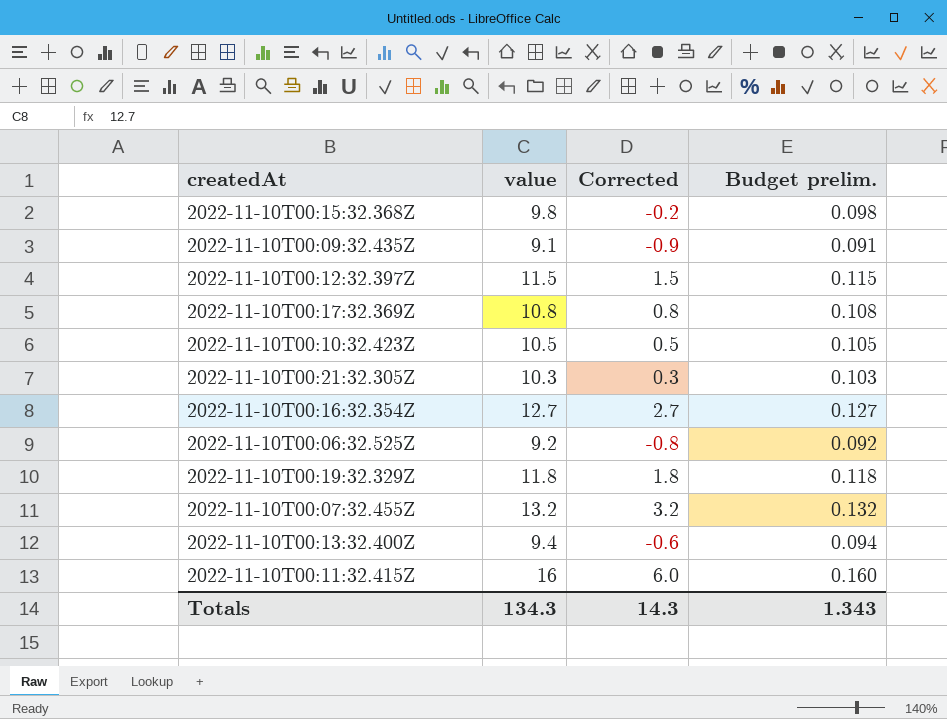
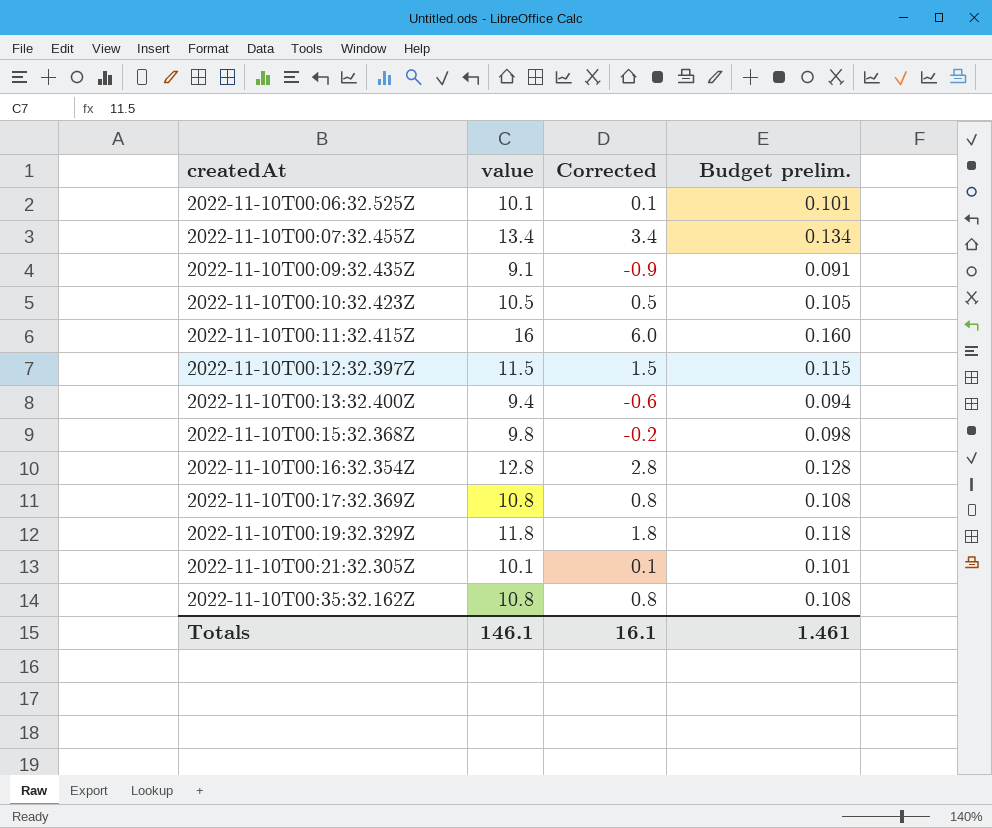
row order: none -> createdAt ascending
2022-11-10T00:06:32.525Z | value: 9.2 -> 10.1
2022-11-10T00:06:32.525Z | Corrected: -0.8 -> 0.1
2022-11-10T00:06:32.525Z | Budget prelim.: 0.092 -> 0.101
2022-11-10T00:07:32.455Z | value: 13.2 -> 13.4
2022-11-10T00:07:32.455Z | Corrected: 3.2 -> 3.4
2022-11-10T00:07:32.455Z | Budget prelim.: 0.132 -> 0.134
2022-11-10T00:16:32.354Z | value: 12.7 -> 12.8
2022-11-10T00:16:32.354Z | Corrected: 2.7 -> 2.8
2022-11-10T00:16:32.354Z | Budget prelim.: 0.127 -> 0.128
2022-11-10T00:21:32.305Z | value: 10.3 -> 10.1
2022-11-10T00:21:32.305Z | Corrected: 0.3 -> 0.1
2022-11-10T00:21:32.305Z | Budget prelim.: 0.103 -> 0.101
row 2022-11-10T00:35:32.162Z: none -> 10.8 | 0.8 | 0.108
Totals | value: 134.3 -> 146.1
Totals | Corrected: 14.3 -> 16.1
Totals | Budget prelim.: 1.343 -> 1.461

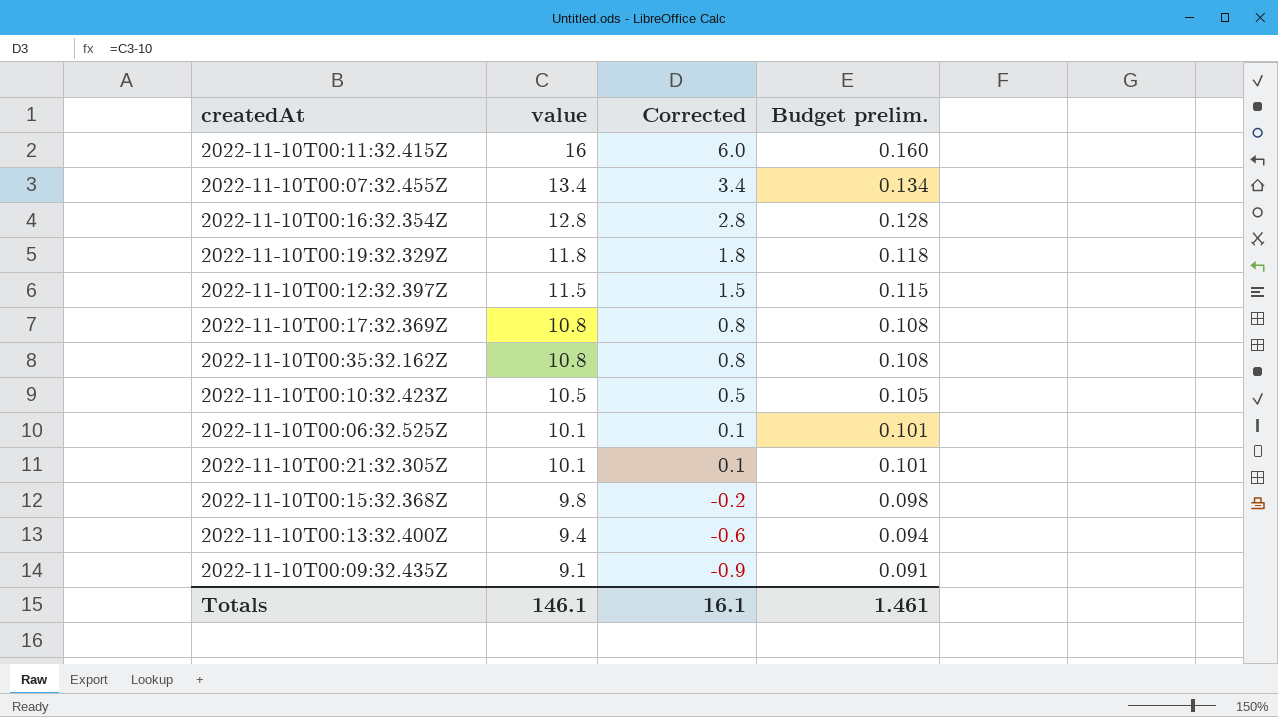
row order: createdAt ascending -> value descending

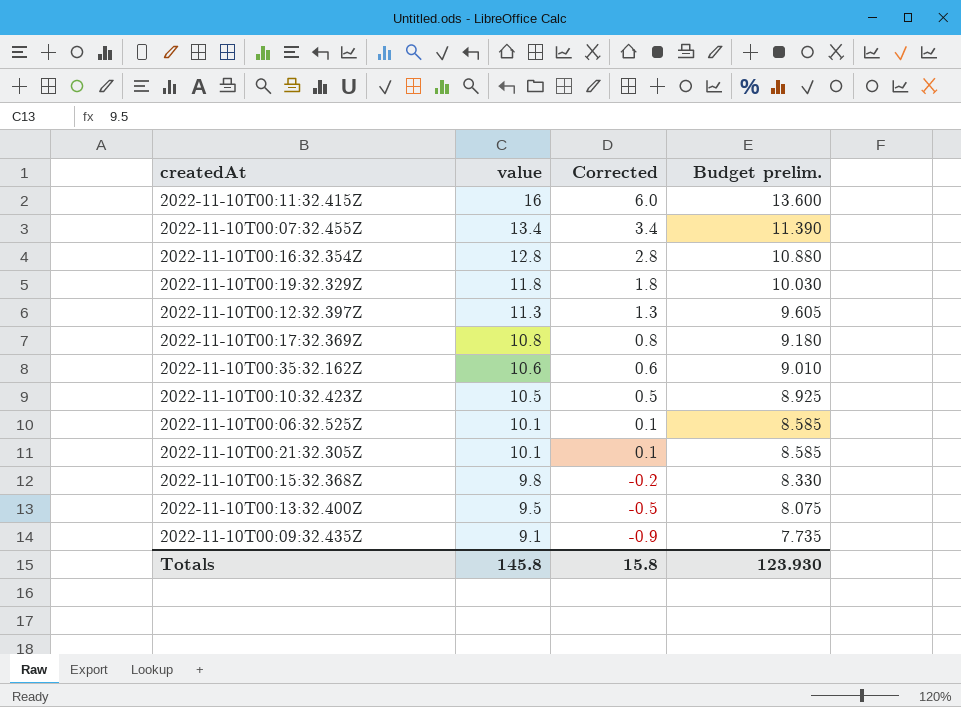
column Budget prelim. | formula: [value] * 0.01 -> [value] * 0.85
2022-11-10T00:12:32.397Z | value: 11.5 -> 11.3
2022-11-10T00:12:32.397Z | Corrected: 1.5 -> 1.3
2022-11-10T00:35:32.162Z | value: 10.8 -> 10.6
2022-11-10T00:35:32.162Z | Corrected: 0.8 -> 0.6
2022-11-10T00:13:32.400Z | value: 9.4 -> 9.5
2022-11-10T00:13:32.400Z | Corrected: -0.6 -> -0.5
Totals | value: 146.1 -> 145.8
Totals | Corrected: 16.1 -> 15.8
Totals | Budget prelim.: 1.461 -> 123.930

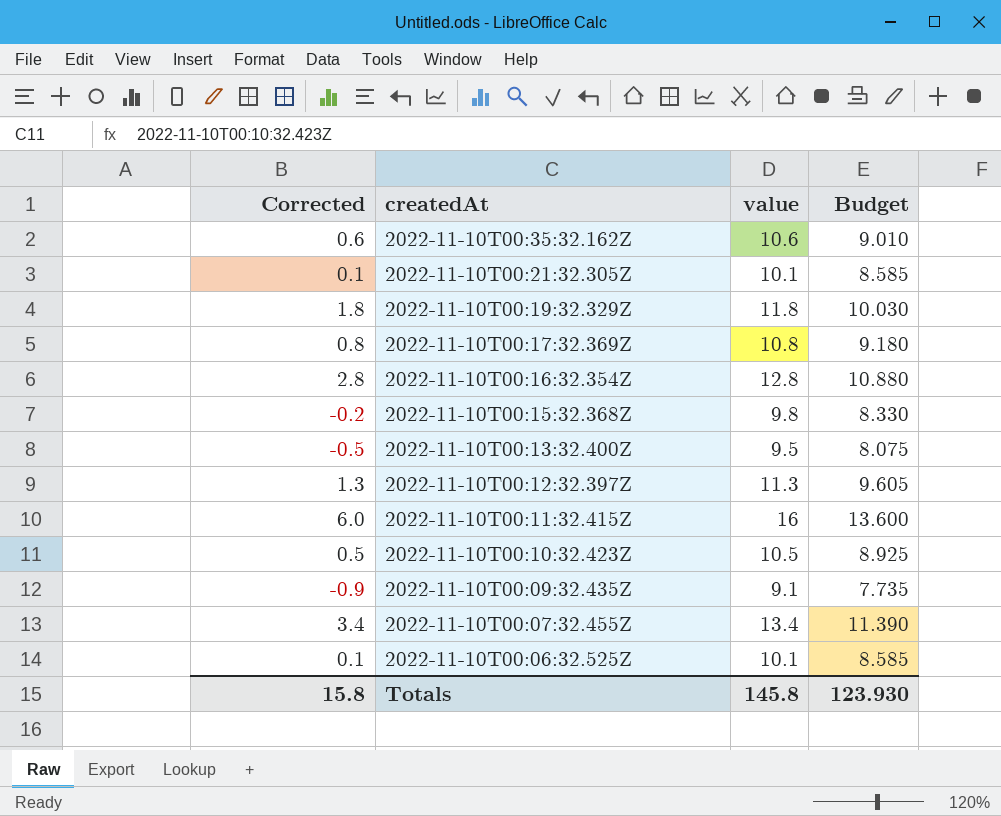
row order: value descending -> createdAt descending
column Corrected | position: 3 -> 1
column name: Budget prelim. -> Budget

